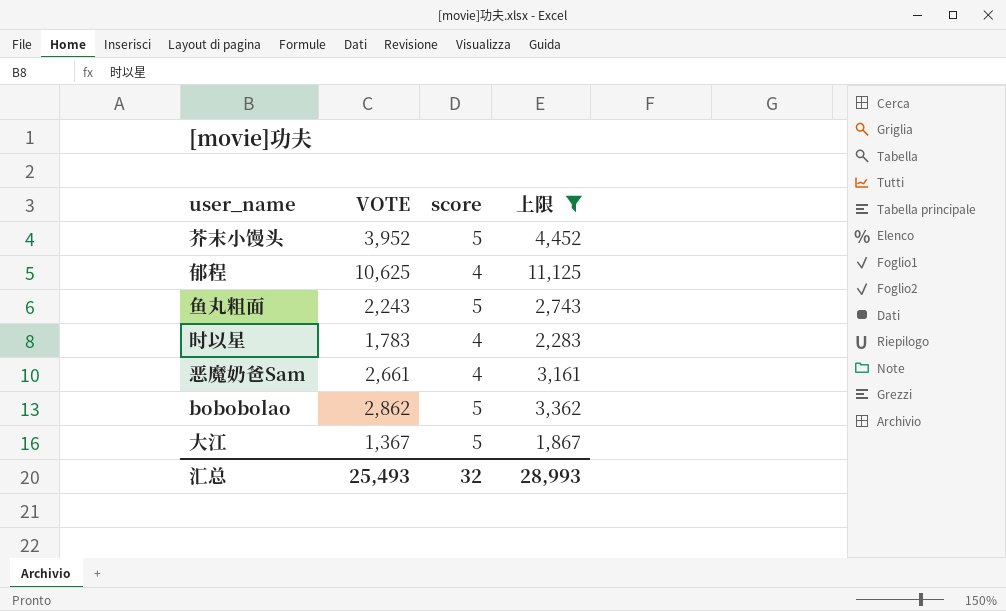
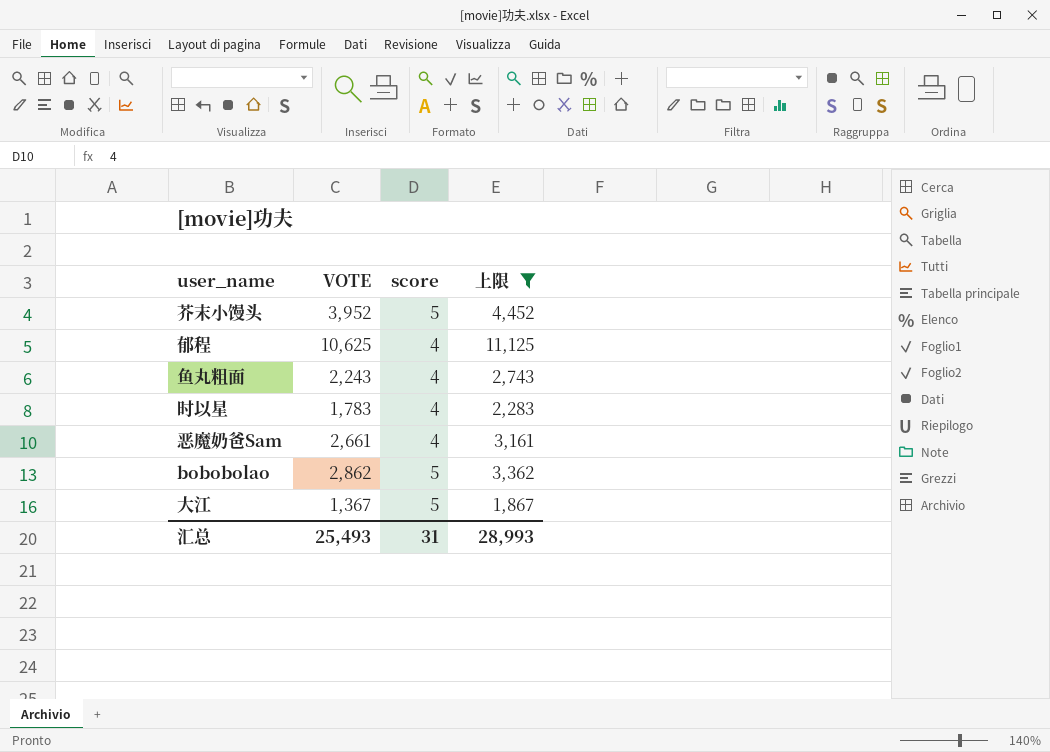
鱼丸粗面 | score: 5 -> 4
汇总 | score: 32 -> 31

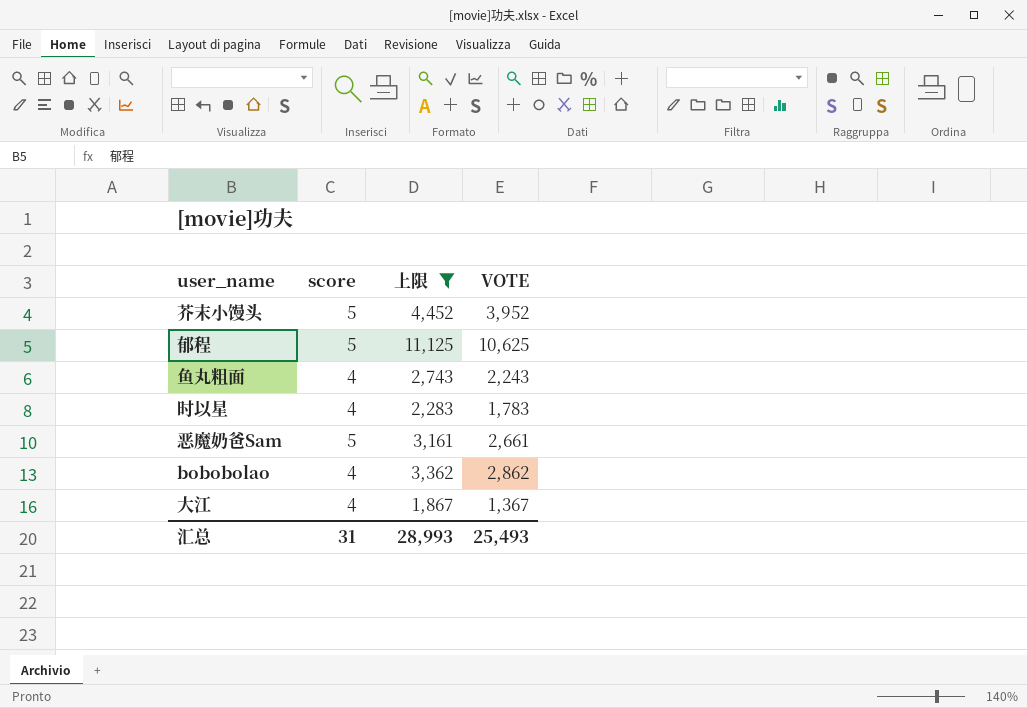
column VOTE | position: 2 -> 4
郁程 | score: 4 -> 5
恶魔奶爸Sam | score: 4 -> 5
bobobolao | score: 5 -> 4
大江 | score: 5 -> 4

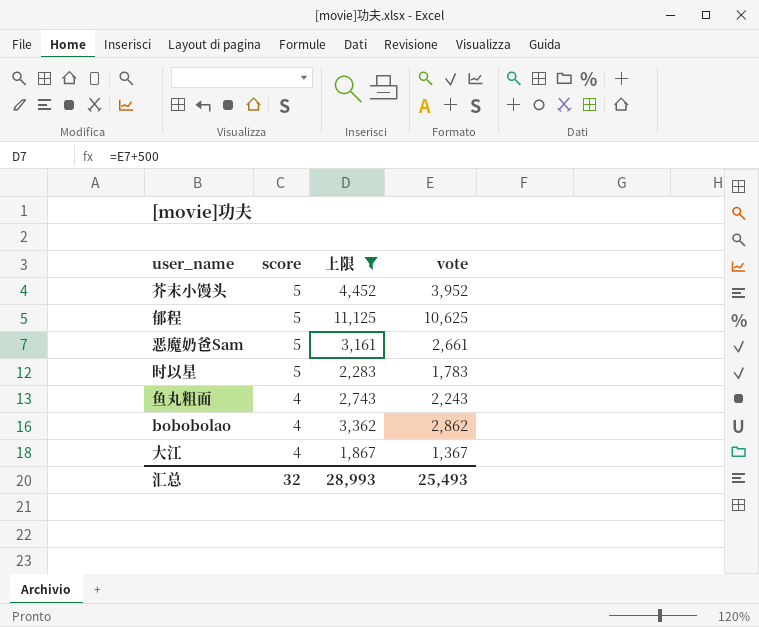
row order: none -> score descending
column name: VOTE -> vote
时以星 | score: 4 -> 5
汇总 | score: 31 -> 32

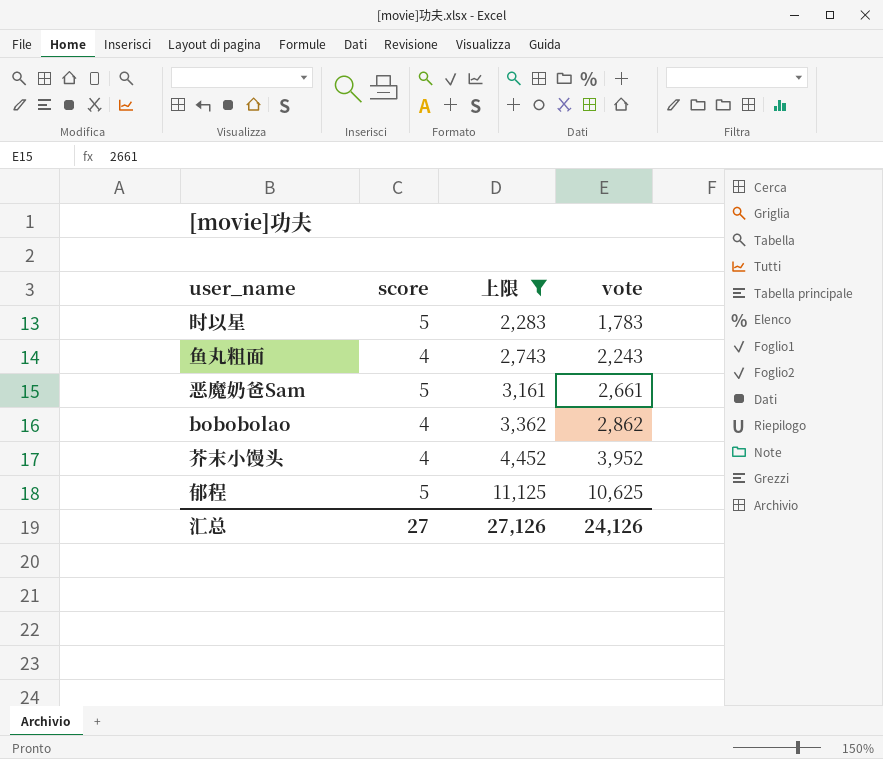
row order: score descending -> 上限 ascending
row 大江: 4 | 1,867 | 1,367 -> none
芥末小馒头 | score: 5 -> 4
汇总 | score: 32 -> 27
汇总 | 上限: 28,993 -> 27,126
汇总 | vote: 25,493 -> 24,126

